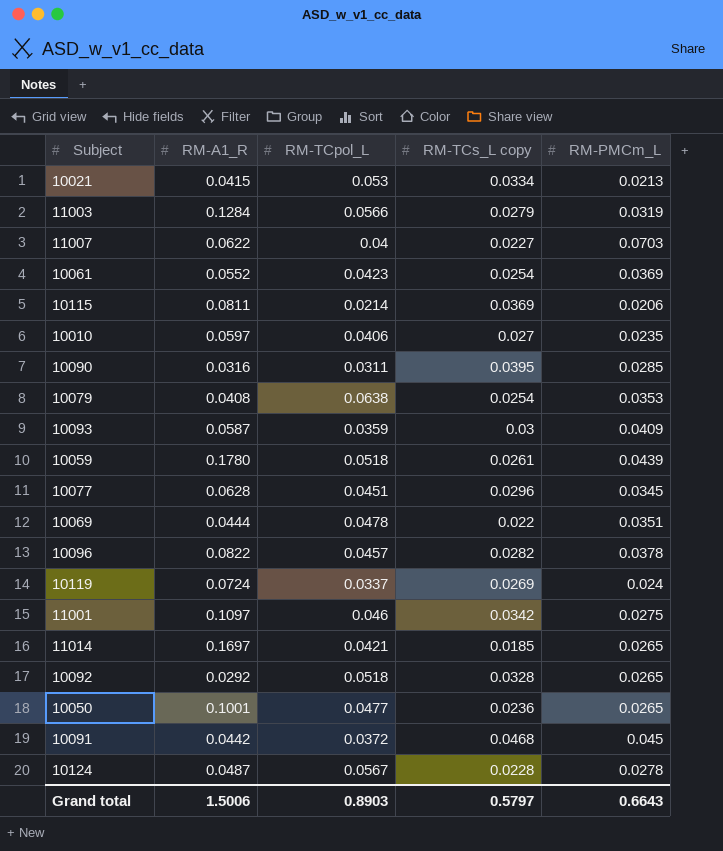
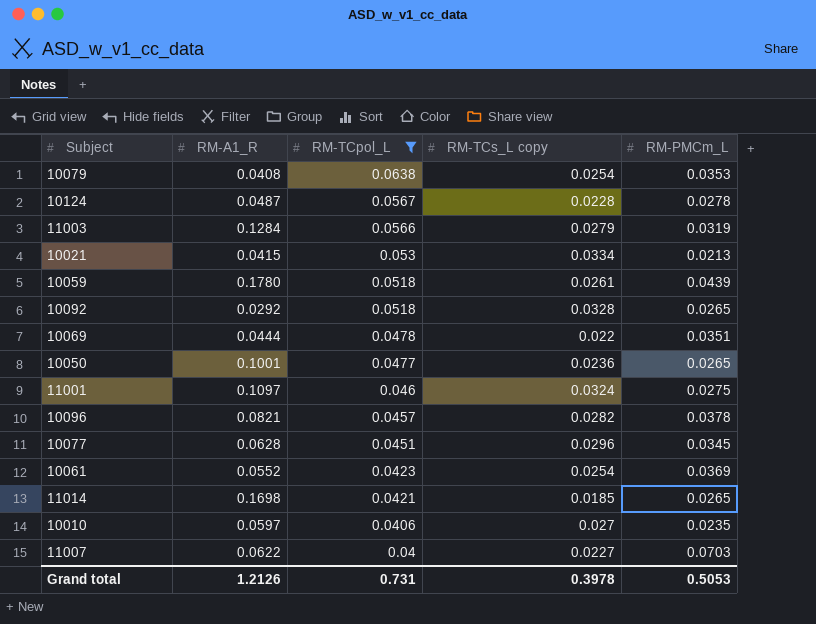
filter: none -> RM-TCpol_L >= 0.04
row order: none -> RM-TCpol_L descending
11001 | RM-TCs_L copy: 0.0342 -> 0.0324
10096 | RM-A1_R: 0.0822 -> 0.0821
11014 | RM-A1_R: 0.1697 -> 0.1698
Grand total | RM-A1_R: 1.5006 -> 1.2126
Grand total | RM-TCpol_L: 0.8903 -> 0.731
Grand total | RM-TCs_L copy: 0.5797 -> 0.3978
Grand total | RM-PMCm_L: 0.6643 -> 0.5053

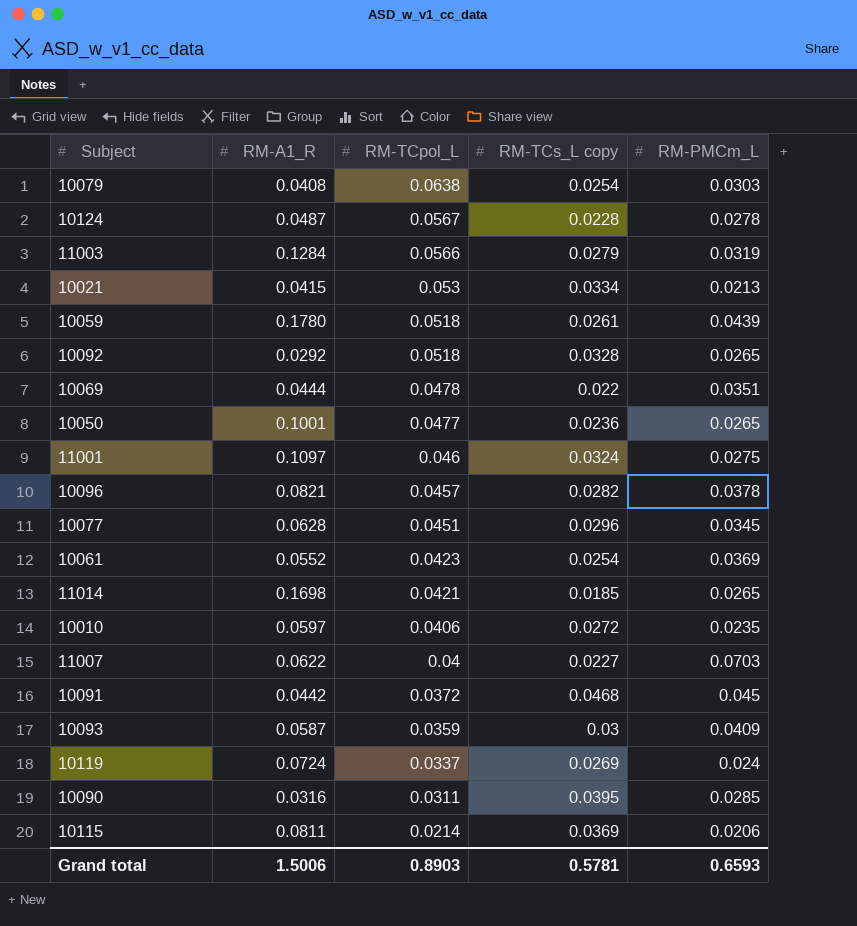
filter: RM-TCpol_L >= 0.04 -> none
10079 | RM-PMCm_L: 0.0353 -> 0.0303
10010 | RM-TCs_L copy: 0.027 -> 0.0272
Grand total | RM-A1_R: 1.2126 -> 1.5006
Grand total | RM-TCpol_L: 0.731 -> 0.8903
Grand total | RM-TCs_L copy: 0.3978 -> 0.5781
Grand total | RM-PMCm_L: 0.5053 -> 0.6593

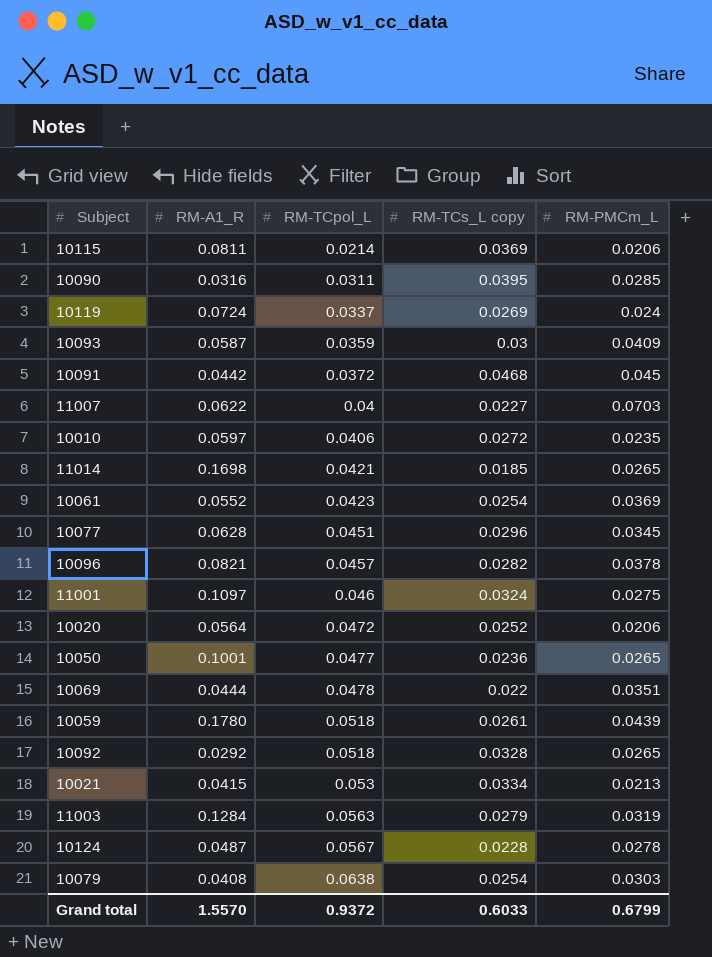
row order: RM-TCpol_L descending -> RM-TCpol_L ascending
row 10020: none -> 0.0564 | 0.0472 | 0.0252 | 0.0206
11003 | RM-TCpol_L: 0.0566 -> 0.0563
Grand total | RM-A1_R: 1.5006 -> 1.5570
Grand total | RM-TCpol_L: 0.8903 -> 0.9372
Grand total | RM-TCs_L copy: 0.5781 -> 0.6033
Grand total | RM-PMCm_L: 0.6593 -> 0.6799

